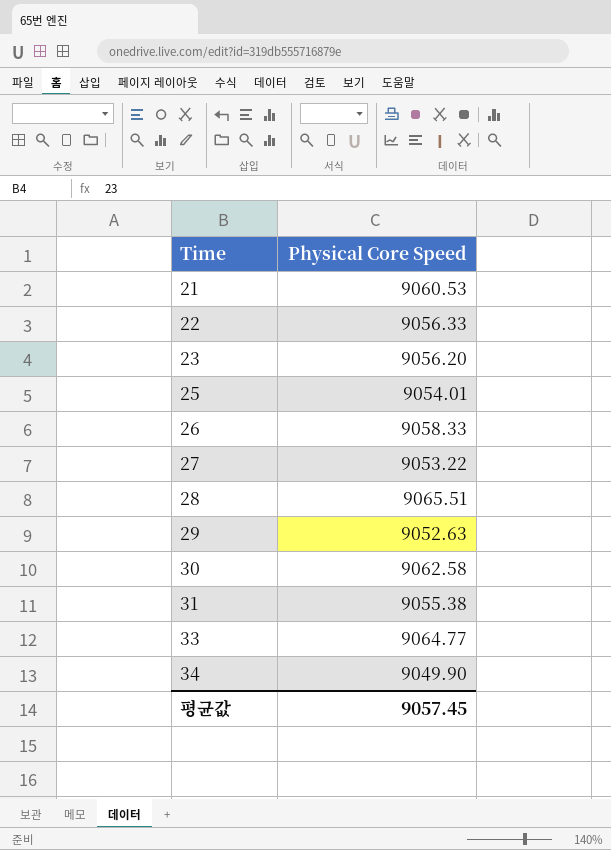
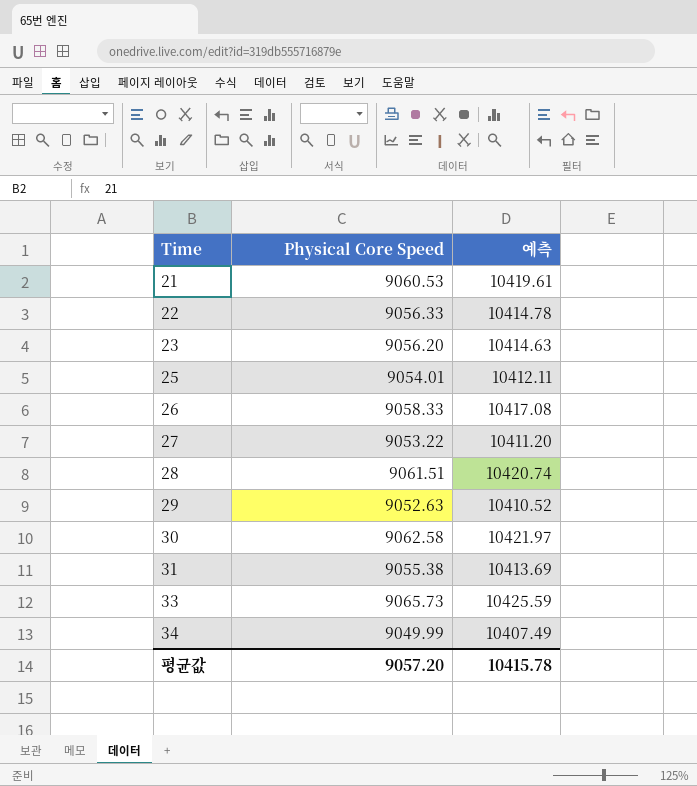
column 예측 | formula: none -> [Physical Core Speed] * 1.15
28 | Physical Core Speed: 9065.51 -> 9061.51
33 | Physical Core Speed: 9064.77 -> 9065.73
34 | Physical Core Speed: 9049.90 -> 9049.99
평균값 | Physical Core Speed: 9057.45 -> 9057.20

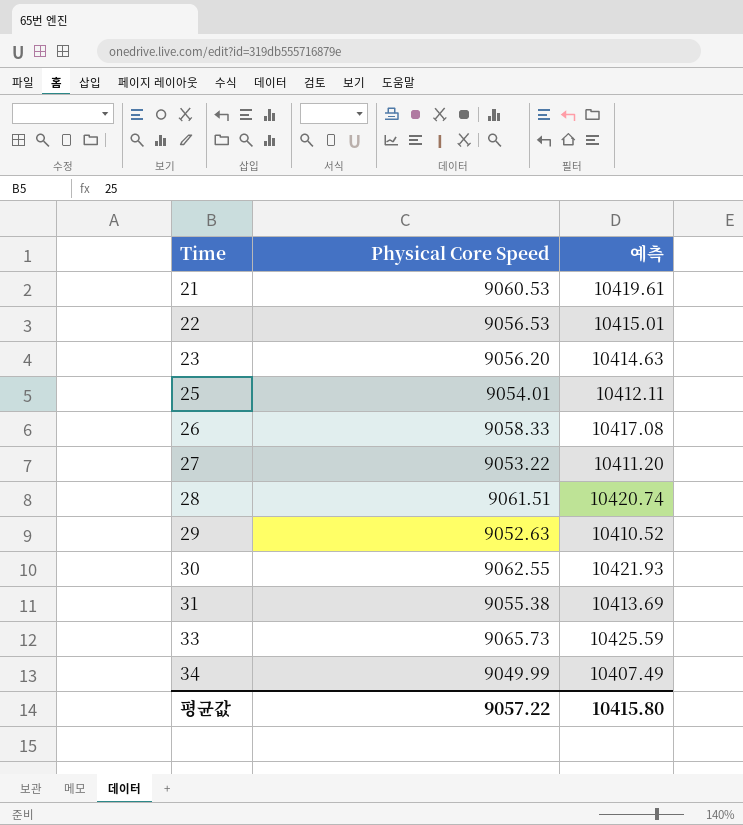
22 | Physical Core Speed: 9056.33 -> 9056.53
22 | 예측: 10414.78 -> 10415.01
30 | Physical Core Speed: 9062.58 -> 9062.55
30 | 예측: 10421.97 -> 10421.93
평균값 | Physical Core Speed: 9057.20 -> 9057.22
평균값 | 예측: 10415.78 -> 10415.80

